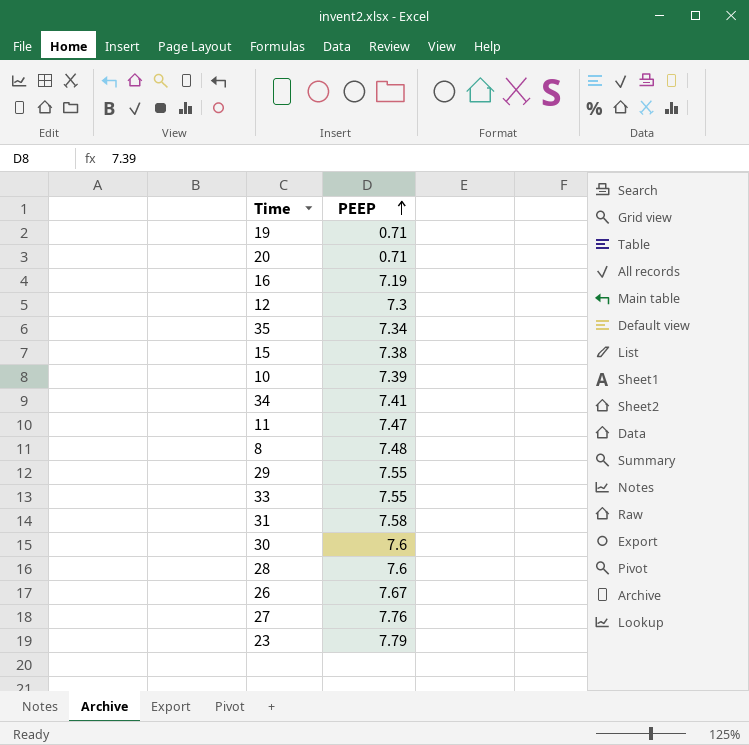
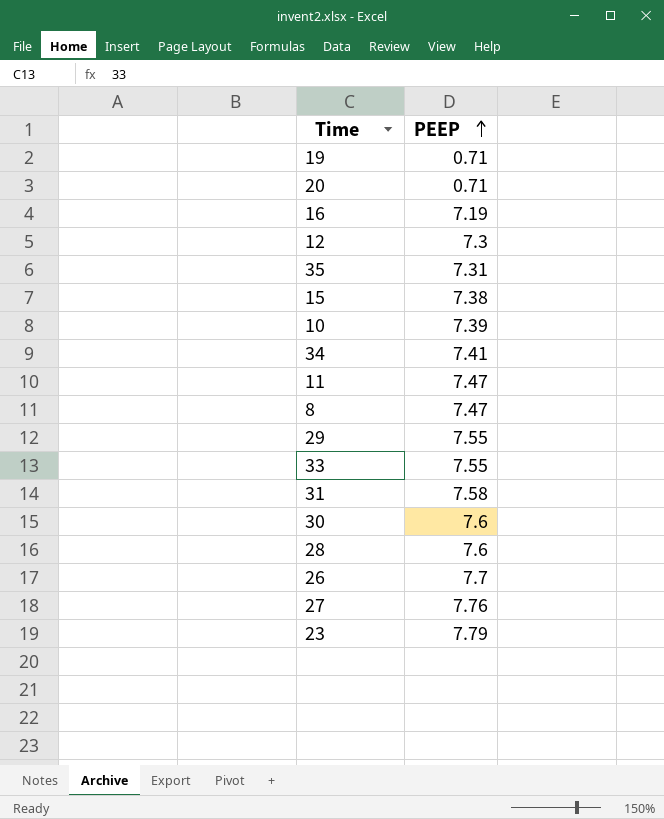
35 | PEEP: 7.34 -> 7.31
8 | PEEP: 7.48 -> 7.47
26 | PEEP: 7.67 -> 7.7

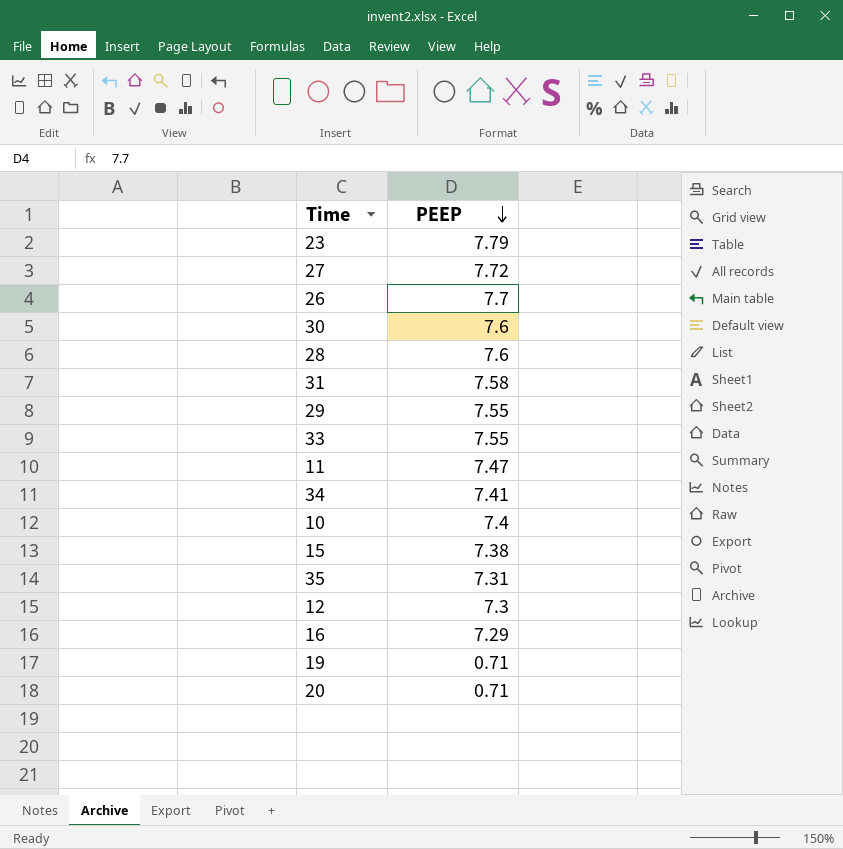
row order: PEEP ascending -> PEEP descending
row 8: 7.47 -> none
27 | PEEP: 7.76 -> 7.72
10 | PEEP: 7.39 -> 7.4
16 | PEEP: 7.19 -> 7.29

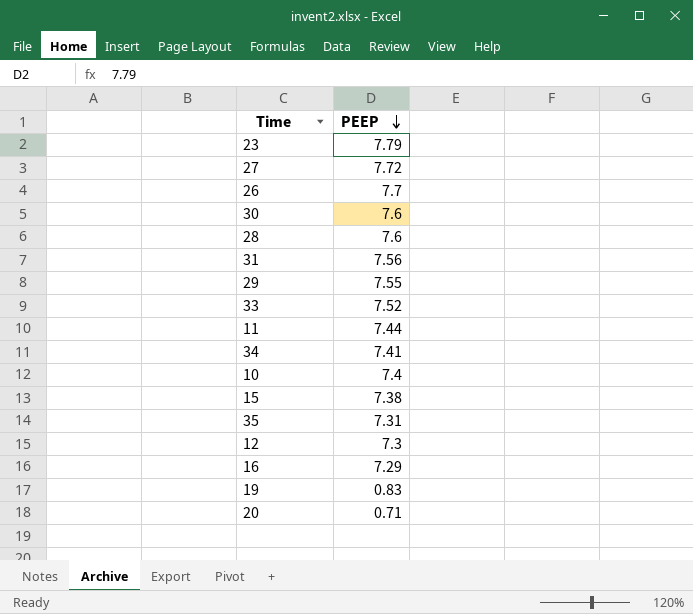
31 | PEEP: 7.58 -> 7.56
33 | PEEP: 7.55 -> 7.52
11 | PEEP: 7.47 -> 7.44
19 | PEEP: 0.71 -> 0.83

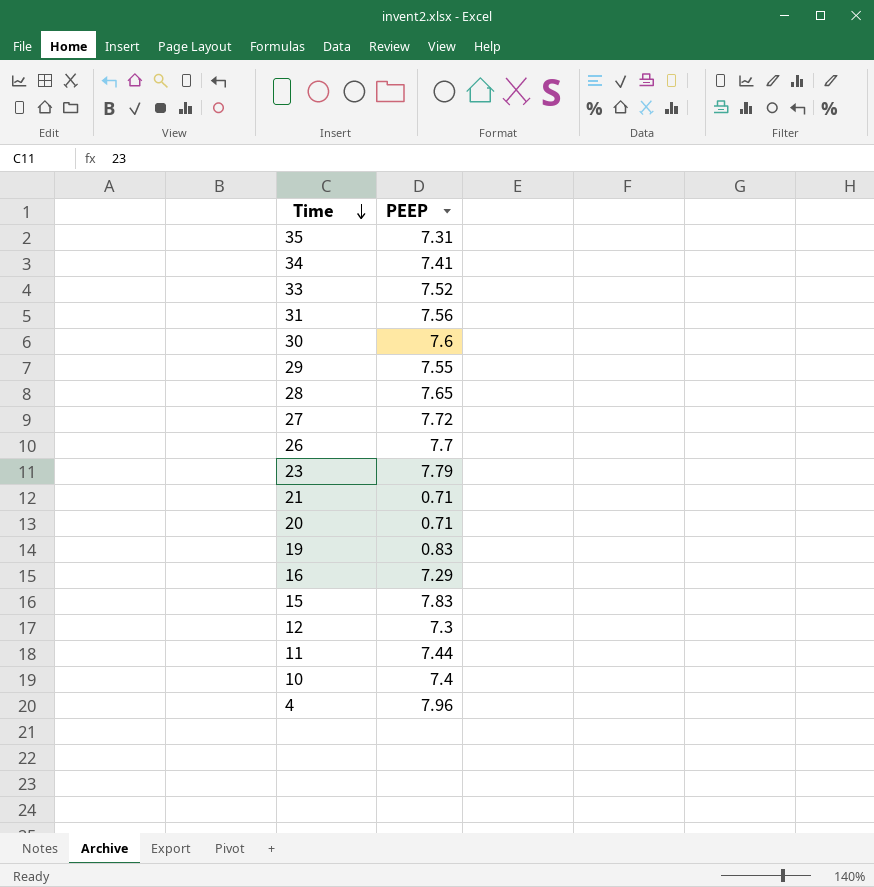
row order: PEEP descending -> Time descending
28 | PEEP: 7.6 -> 7.65
row 21: none -> 0.71
15 | PEEP: 7.38 -> 7.83
row 4: none -> 7.96

